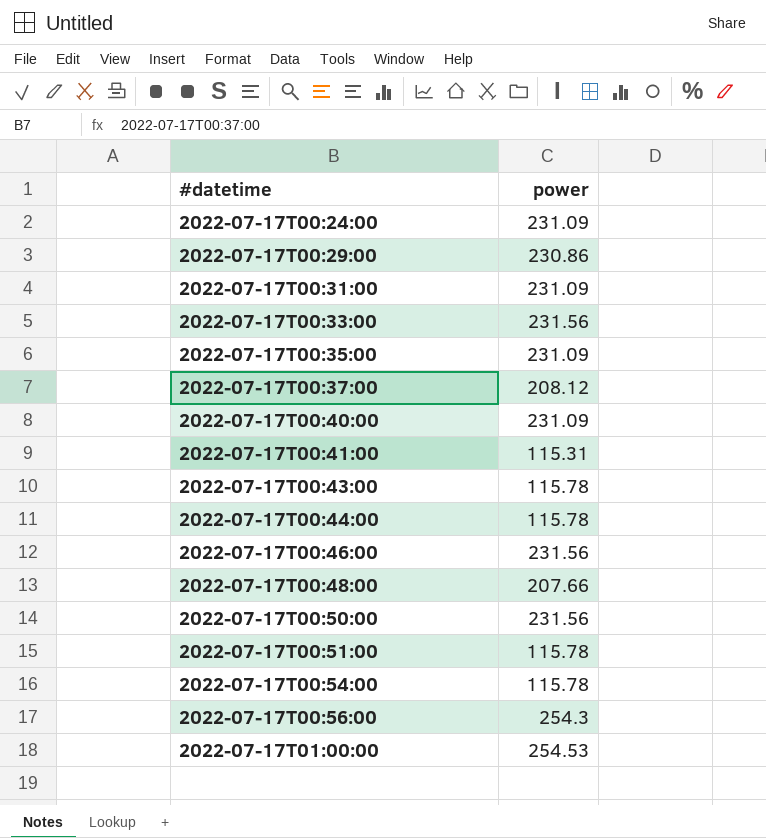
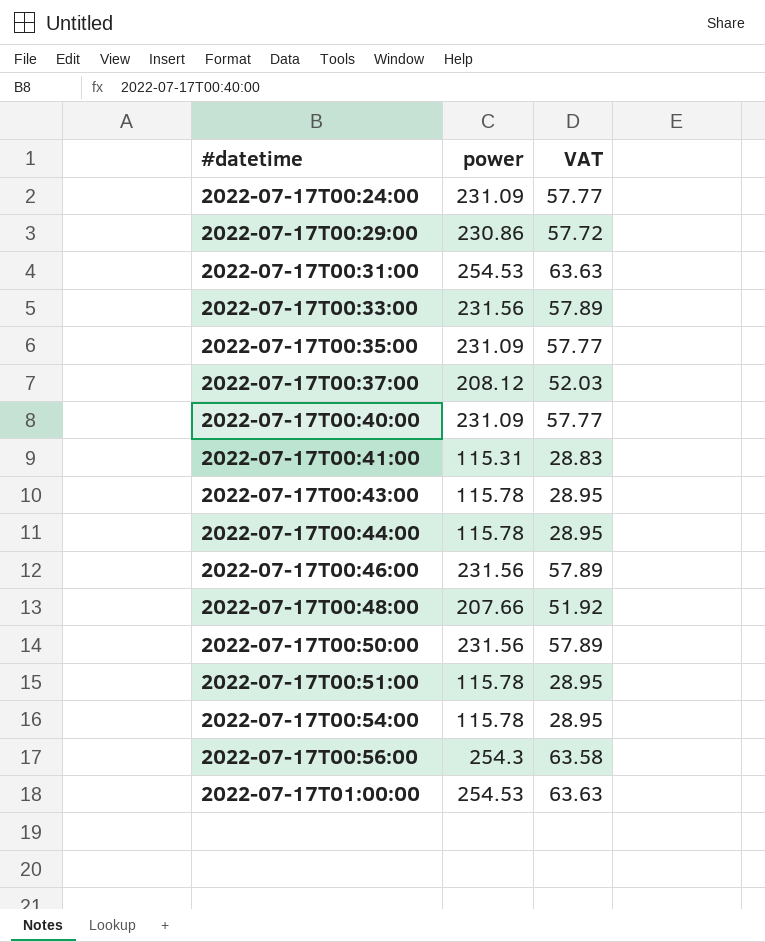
column VAT | formula: none -> [power] * 0.25
2022-07-17T00:31:00 | power: 231.09 -> 254.53

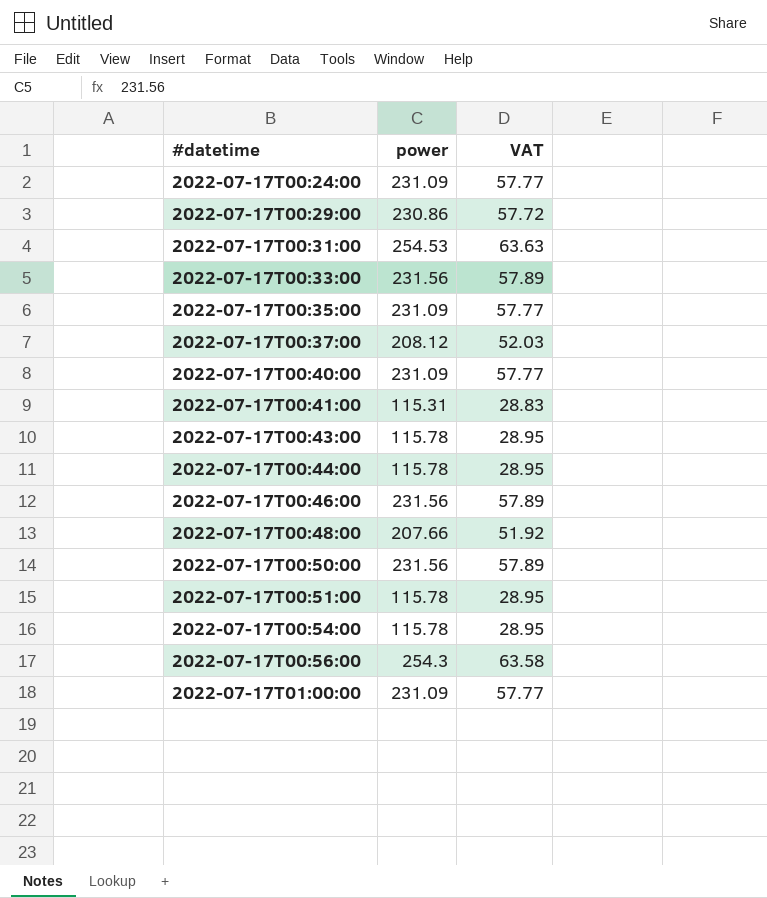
2022-07-17T01:00:00 | power: 254.53 -> 231.09
2022-07-17T01:00:00 | VAT: 63.63 -> 57.77

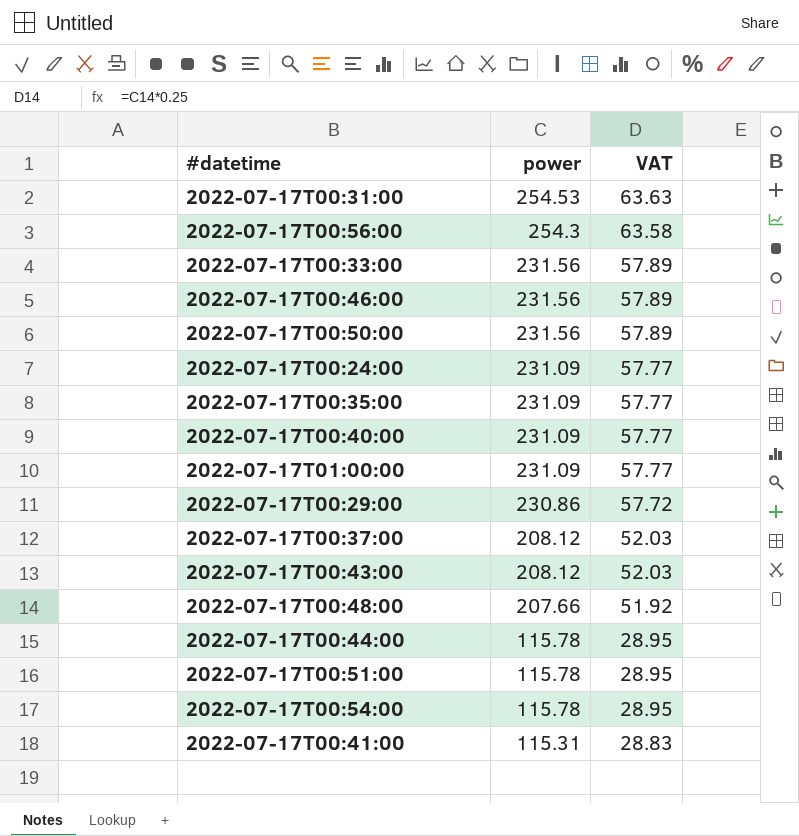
row order: #datetime ascending -> power descending
2022-07-17T00:43:00 | power: 115.78 -> 208.12
2022-07-17T00:43:00 | VAT: 28.95 -> 52.03

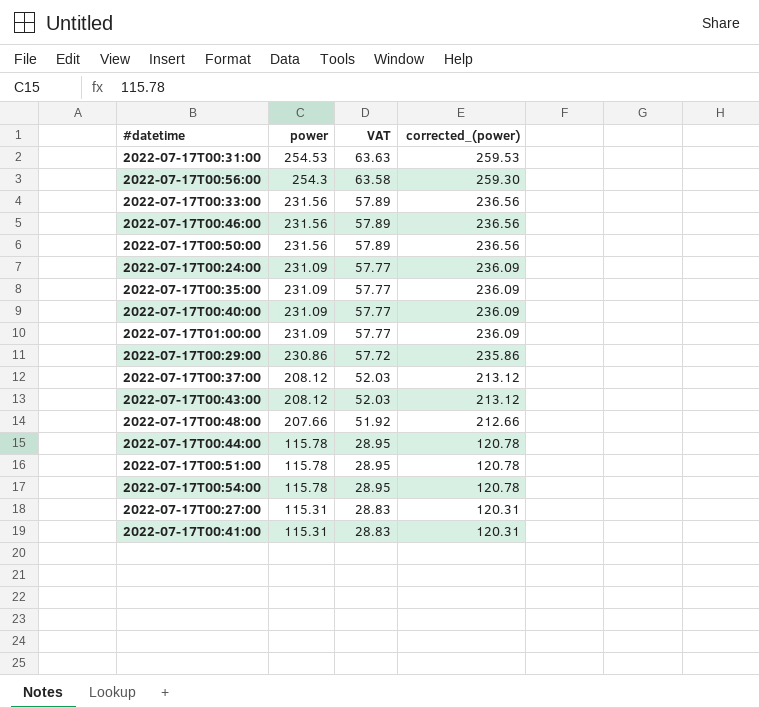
column corrected_(power) | formula: none -> [power] + 5
row 2022-07-17T00:27:00: none -> 115.31 | 28.83 | 120.31

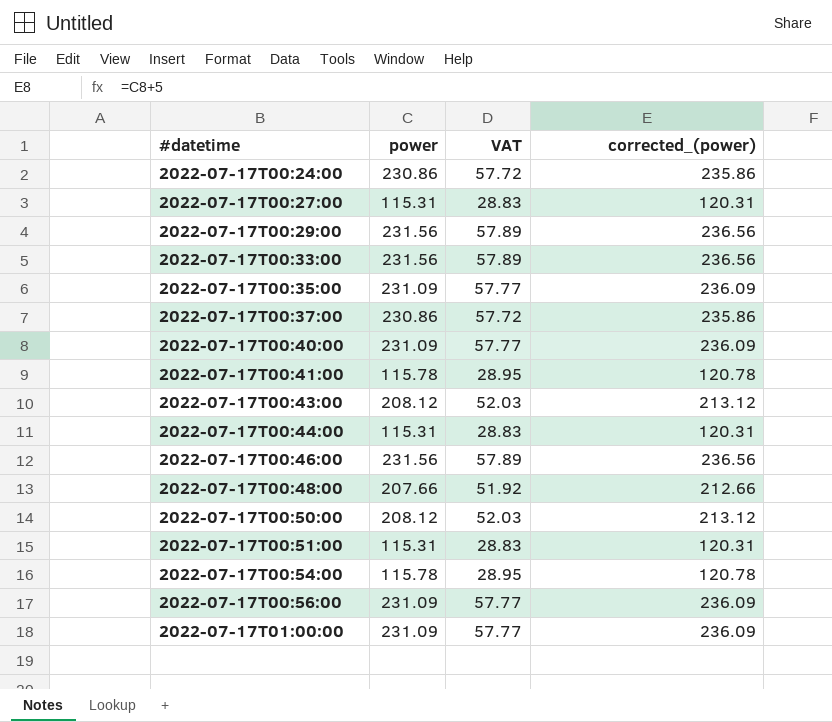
row order: power descending -> #datetime ascending
row 2022-07-17T00:31:00: 254.53 | 63.63 | 259.53 -> none
2022-07-17T00:24:00 | power: 231.09 -> 230.86
2022-07-17T00:24:00 | VAT: 57.77 -> 57.72
2022-07-17T00:24:00 | corrected_(power): 236.09 -> 235.86
2022-07-17T00:29:00 | power: 230.86 -> 231.56
2022-07-17T00:29:00 | VAT: 57.72 -> 57.89
2022-07-17T00:29:00 | corrected_(power): 235.86 -> 236.56
2022-07-17T00:37:00 | power: 208.12 -> 230.86
2022-07-17T00:37:00 | VAT: 52.03 -> 57.72
2022-07-17T00:37:00 | corrected_(power): 213.12 -> 235.86
2022-07-17T00:41:00 | power: 115.31 -> 115.78
2022-07-17T00:41:00 | VAT: 28.83 -> 28.95
2022-07-17T00:41:00 | corrected_(power): 120.31 -> 120.78
2022-07-17T00:44:00 | power: 115.78 -> 115.31
2022-07-17T00:44:00 | VAT: 28.95 -> 28.83
2022-07-17T00:44:00 | corrected_(power): 120.78 -> 120.31
2022-07-17T00:50:00 | power: 231.56 -> 208.12
2022-07-17T00:50:00 | VAT: 57.89 -> 52.03
2022-07-17T00:50:00 | corrected_(power): 236.56 -> 213.12
2022-07-17T00:51:00 | power: 115.78 -> 115.31
2022-07-17T00:51:00 | VAT: 28.95 -> 28.83
2022-07-17T00:51:00 | corrected_(power): 120.78 -> 120.31
2022-07-17T00:56:00 | power: 254.3 -> 231.09
2022-07-17T00:56:00 | VAT: 63.58 -> 57.77
2022-07-17T00:56:00 | corrected_(power): 259.30 -> 236.09

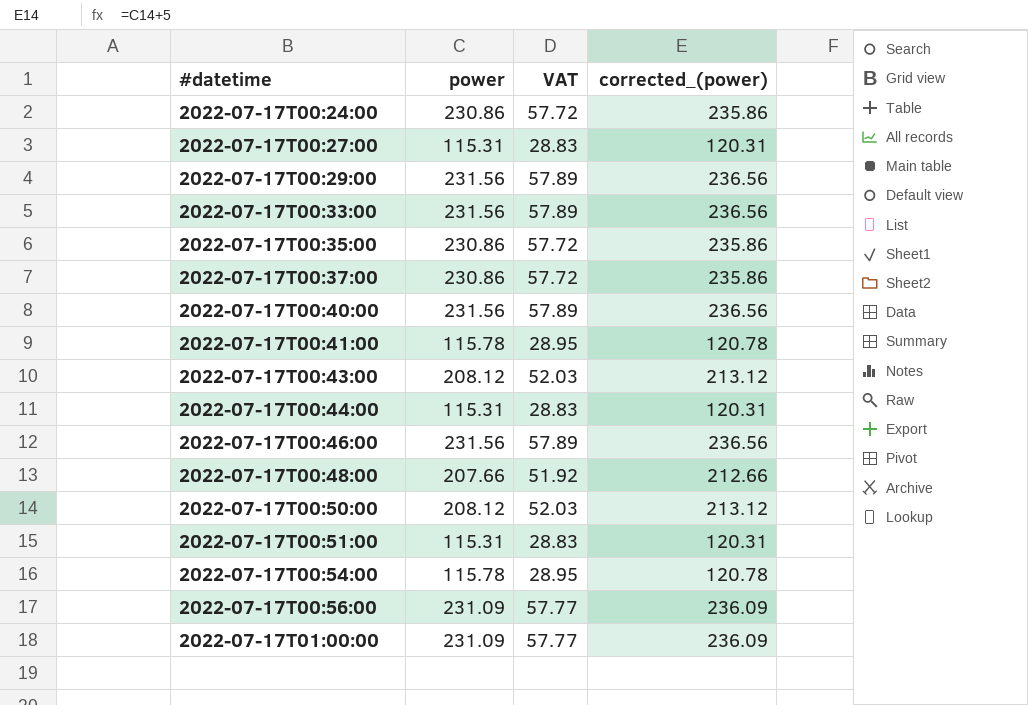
2022-07-17T00:35:00 | power: 231.09 -> 230.86
2022-07-17T00:35:00 | VAT: 57.77 -> 57.72
2022-07-17T00:35:00 | corrected_(power): 236.09 -> 235.86
2022-07-17T00:40:00 | power: 231.09 -> 231.56
2022-07-17T00:40:00 | VAT: 57.77 -> 57.89
2022-07-17T00:40:00 | corrected_(power): 236.09 -> 236.56

